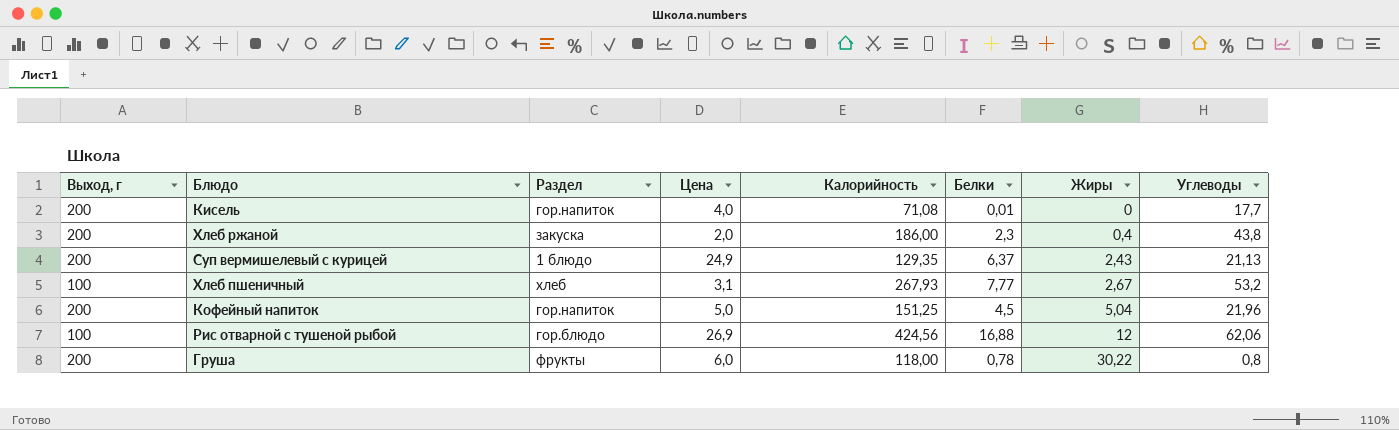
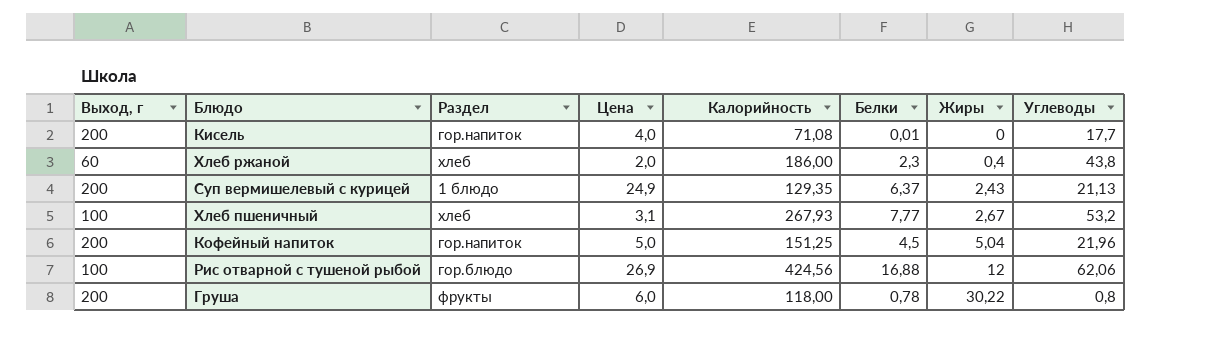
Хлеб ржаной | Выход, г: 200 -> 60
Хлеб ржаной | Раздел: закуска -> хлеб

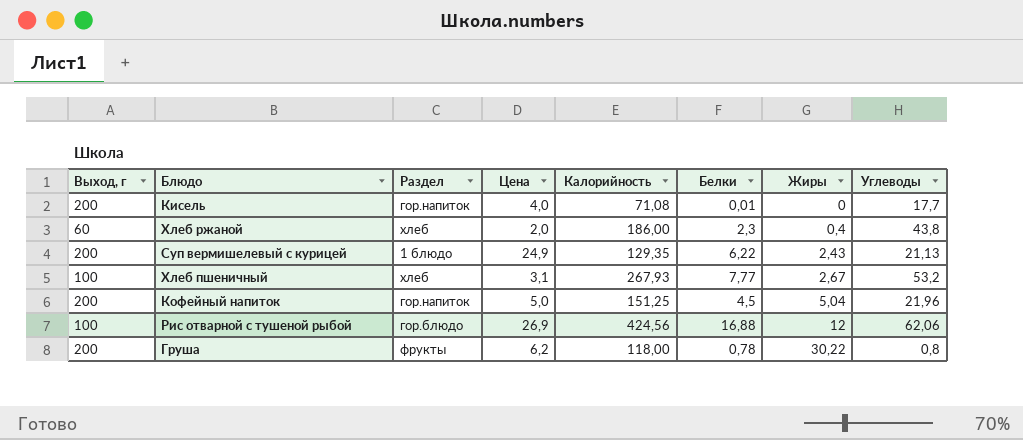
Суп вермишелевый с курицей | Белки: 6,37 -> 6,22
Груша | Цена: 6,0 -> 6,2

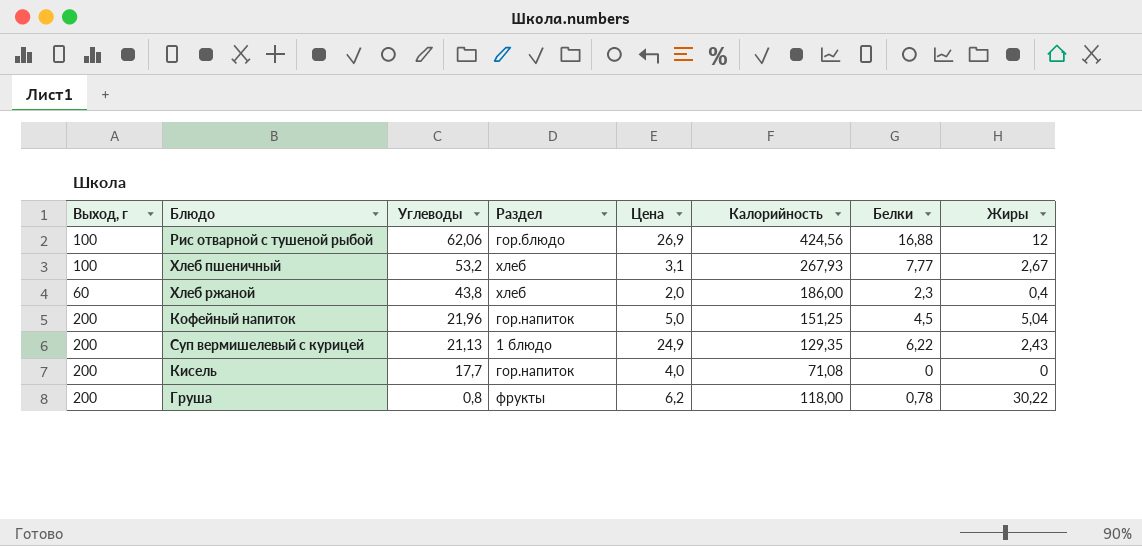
row order: Жиры ascending -> Углеводы descending
column Углеводы | position: 8 -> 3
Кисель | Белки: 0,01 -> 0

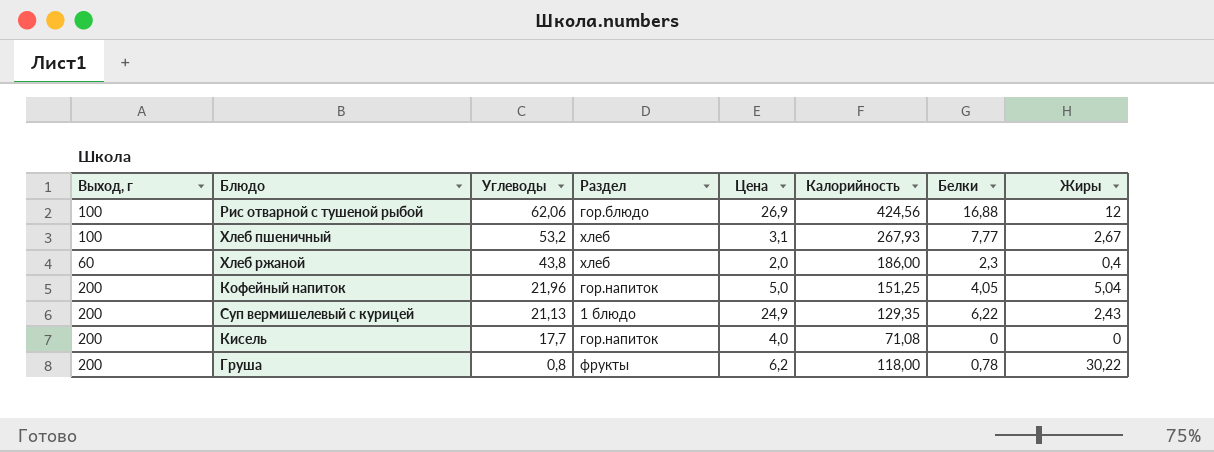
Кофейный напиток | Белки: 4,5 -> 4,05

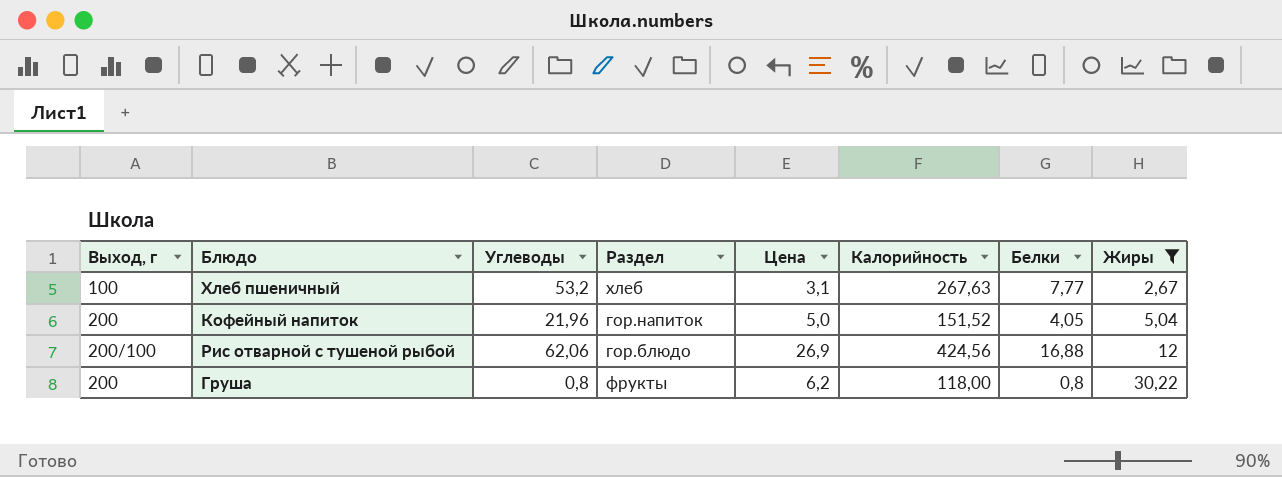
filter: none -> Жиры >= 2,67
row order: Углеводы descending -> Жиры ascending
Хлеб пшеничный | Калорийность: 267,93 -> 267,63
Кофейный напиток | Калорийность: 151,25 -> 151,52
Рис отварной с тушеной рыбой | Выход, г: 100 -> 200/100
Груша | Белки: 0,78 -> 0,8

